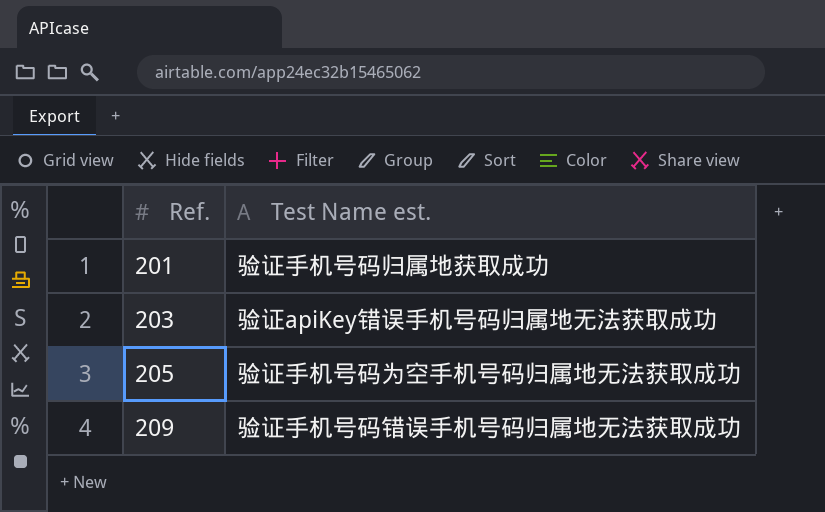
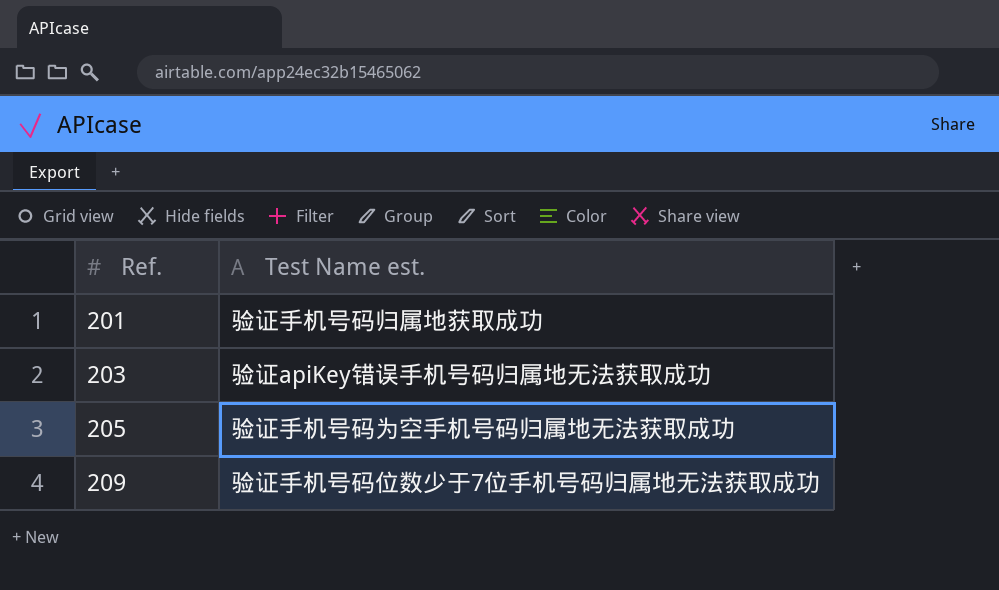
209 | Test Name est.: 验证手机号码错误手机号码归属地无法获取成功 -> 验证手机号码位数少于7位手机号码归属地无法获取成功

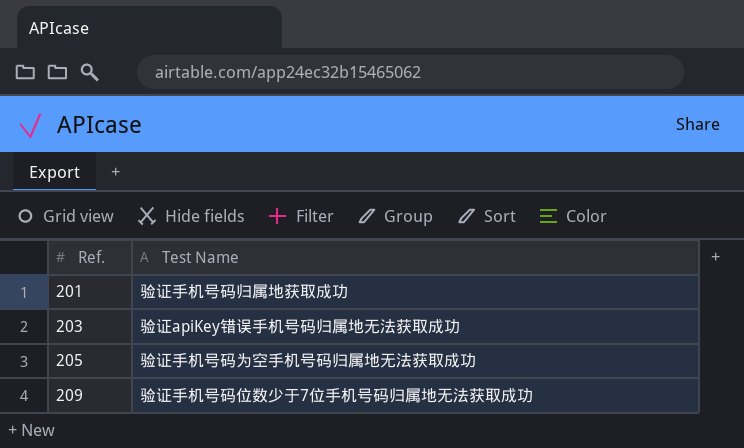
column name: Test Name est. -> Test Name

